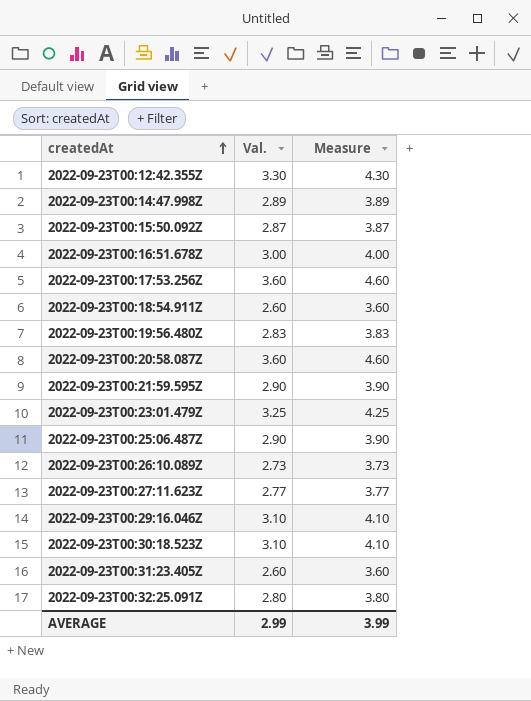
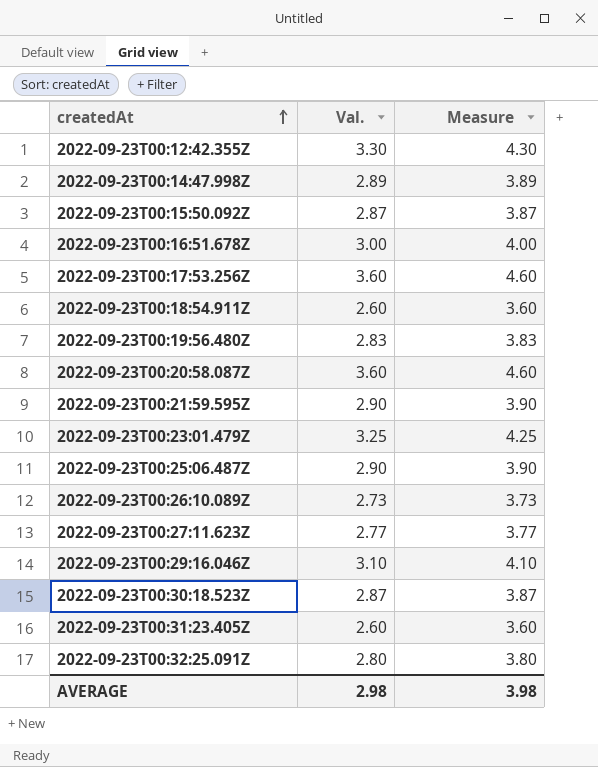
2022-09-23T00:30:18.523Z | Val.: 3.10 -> 2.87
2022-09-23T00:30:18.523Z | Measure: 4.10 -> 3.87
AVERAGE | Val.: 2.99 -> 2.98
AVERAGE | Measure: 3.99 -> 3.98

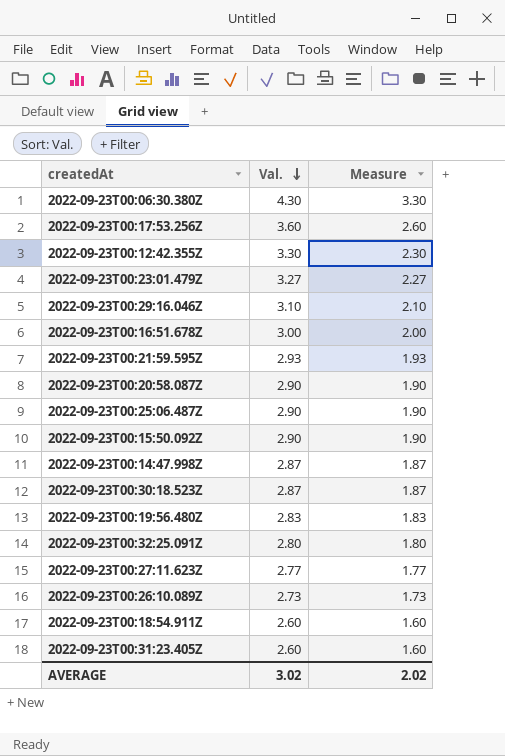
row order: createdAt ascending -> Val. descending
column Measure | formula: [Val.] + 1 -> [Val.] - 1
row 2022-09-23T00:06:30.380Z: none -> 4.30 | 3.30
2022-09-23T00:23:01.479Z | Val.: 3.25 -> 3.27
2022-09-23T00:21:59.595Z | Val.: 2.90 -> 2.93
2022-09-23T00:20:58.087Z | Val.: 3.60 -> 2.90
2022-09-23T00:15:50.092Z | Val.: 2.87 -> 2.90
2022-09-23T00:14:47.998Z | Val.: 2.89 -> 2.87
AVERAGE | Val.: 2.98 -> 3.02
AVERAGE | Measure: 3.98 -> 2.02

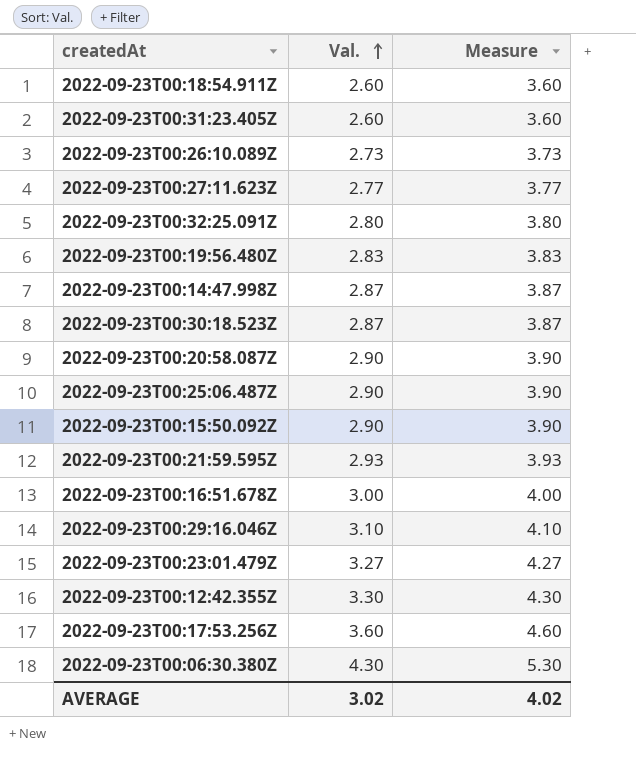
row order: Val. descending -> Val. ascending
column Measure | formula: [Val.] - 1 -> [Val.] + 1
AVERAGE | Measure: 2.02 -> 4.02

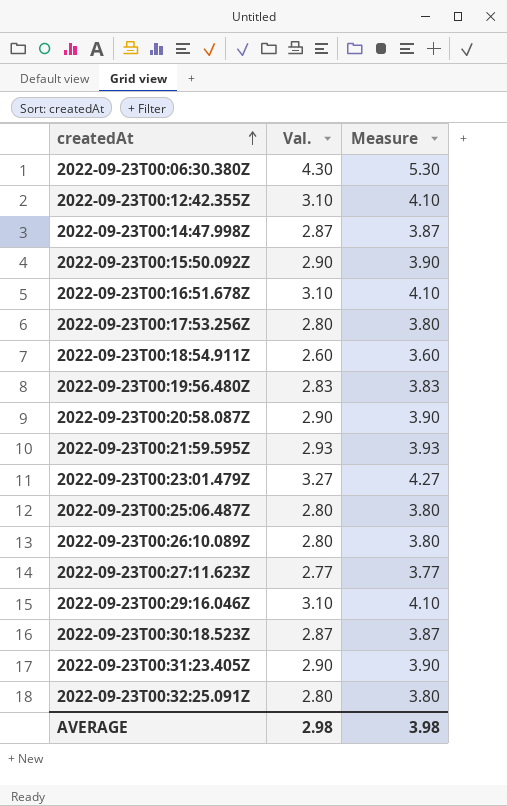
row order: Val. ascending -> createdAt ascending
2022-09-23T00:12:42.355Z | Val.: 3.30 -> 3.10
2022-09-23T00:12:42.355Z | Measure: 4.30 -> 4.10
2022-09-23T00:16:51.678Z | Val.: 3.00 -> 3.10
2022-09-23T00:16:51.678Z | Measure: 4.00 -> 4.10
2022-09-23T00:17:53.256Z | Val.: 3.60 -> 2.80
2022-09-23T00:17:53.256Z | Measure: 4.60 -> 3.80
2022-09-23T00:25:06.487Z | Val.: 2.90 -> 2.80
2022-09-23T00:25:06.487Z | Measure: 3.90 -> 3.80
2022-09-23T00:26:10.089Z | Val.: 2.73 -> 2.80
2022-09-23T00:26:10.089Z | Measure: 3.73 -> 3.80
2022-09-23T00:31:23.405Z | Val.: 2.60 -> 2.90
2022-09-23T00:31:23.405Z | Measure: 3.60 -> 3.90
AVERAGE | Val.: 3.02 -> 2.98
AVERAGE | Measure: 4.02 -> 3.98

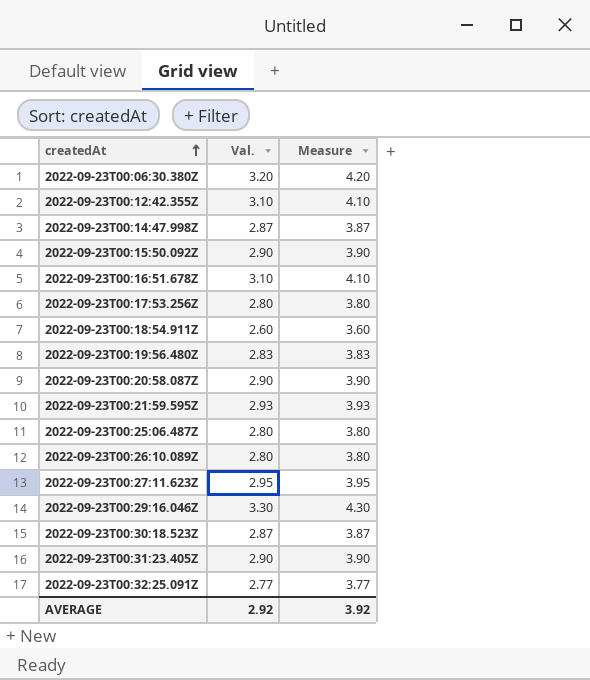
row 2022-09-23T00:23:01.479Z: 3.27 | 4.27 -> none
2022-09-23T00:06:30.380Z | Val.: 4.30 -> 3.20
2022-09-23T00:06:30.380Z | Measure: 5.30 -> 4.20
2022-09-23T00:27:11.623Z | Val.: 2.77 -> 2.95
2022-09-23T00:27:11.623Z | Measure: 3.77 -> 3.95
2022-09-23T00:29:16.046Z | Val.: 3.10 -> 3.30
2022-09-23T00:29:16.046Z | Measure: 4.10 -> 4.30
2022-09-23T00:32:25.091Z | Val.: 2.80 -> 2.77
2022-09-23T00:32:25.091Z | Measure: 3.80 -> 3.77
AVERAGE | Val.: 2.98 -> 2.92
AVERAGE | Measure: 3.98 -> 3.92

